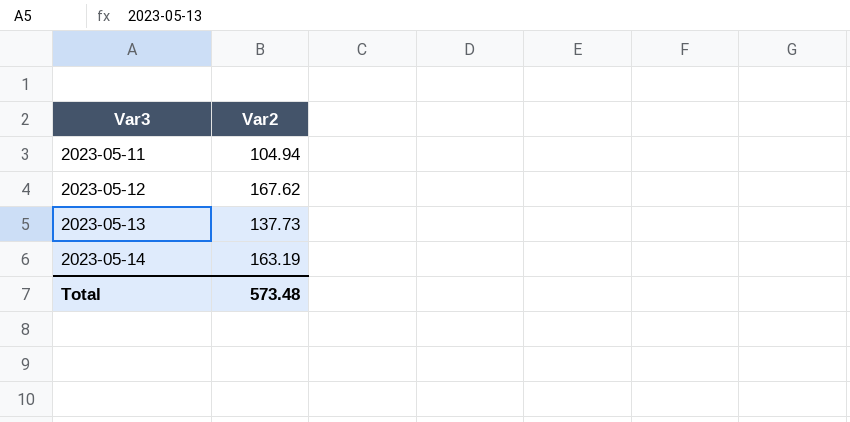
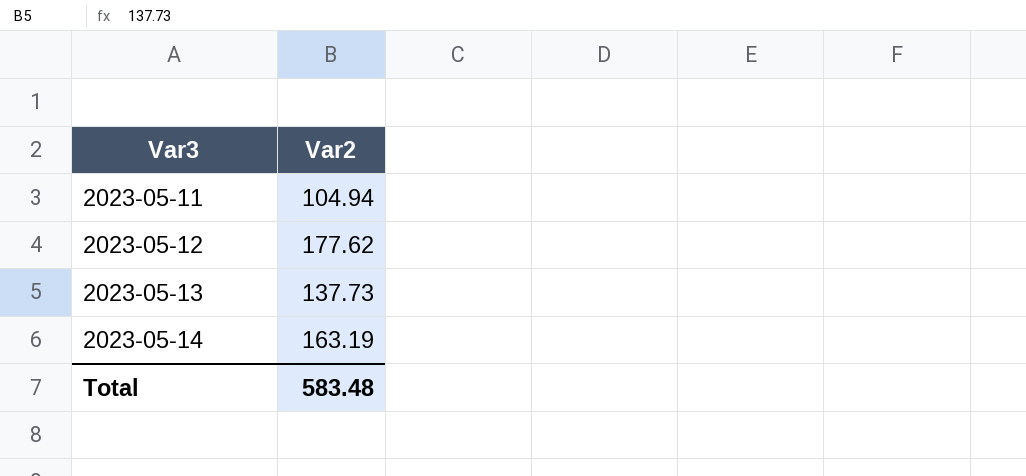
2023-05-12 | Var2: 167.62 -> 177.62
Total | Var2: 573.48 -> 583.48

